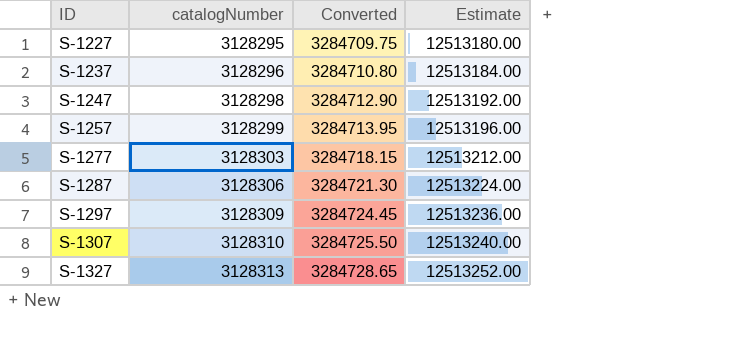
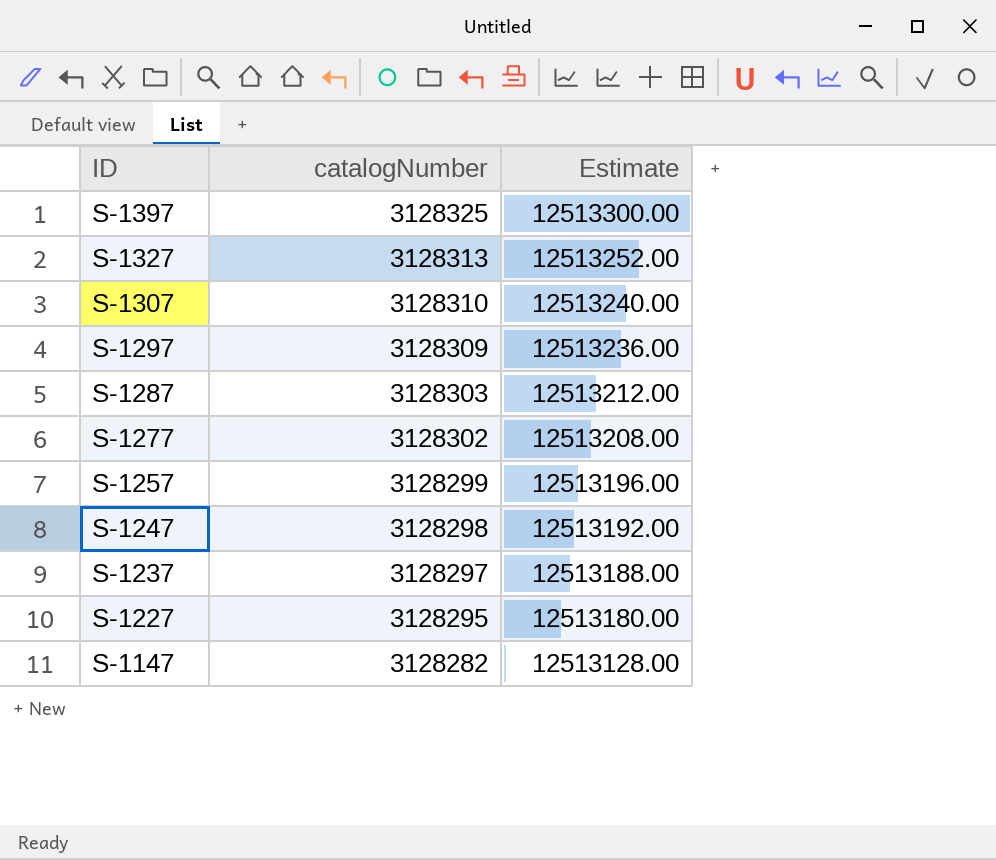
row order: ID ascending -> ID descending
column Converted | formula: [catalogNumber] * 1.05 -> none
row S-1397: none -> 3128325 | 12513300.00
S-1287 | catalogNumber: 3128306 -> 3128303
S-1287 | Estimate: 12513224.00 -> 12513212.00
S-1277 | catalogNumber: 3128303 -> 3128302
S-1277 | Estimate: 12513212.00 -> 12513208.00
S-1237 | catalogNumber: 3128296 -> 3128297
S-1237 | Estimate: 12513184.00 -> 12513188.00
row S-1147: none -> 3128282 | 12513128.00

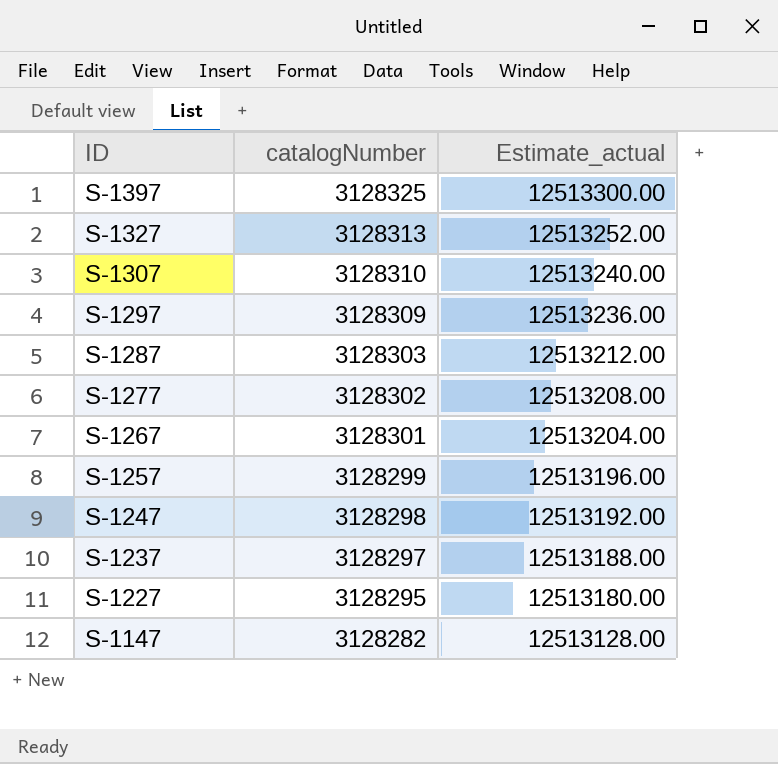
column name: Estimate -> Estimate_actual
row S-1267: none -> 3128301 | 12513204.00

